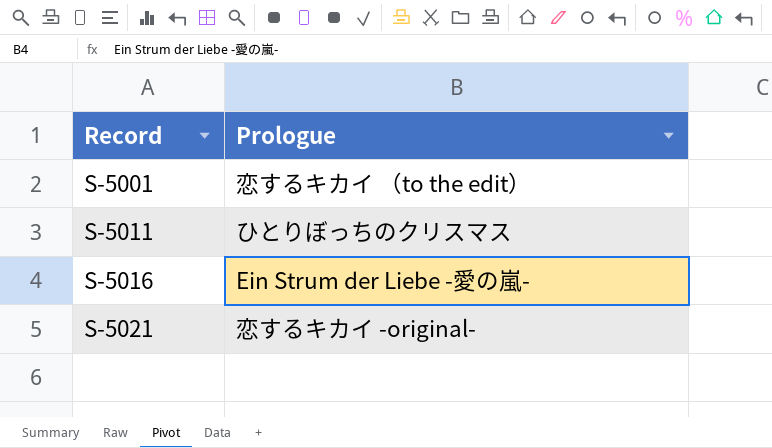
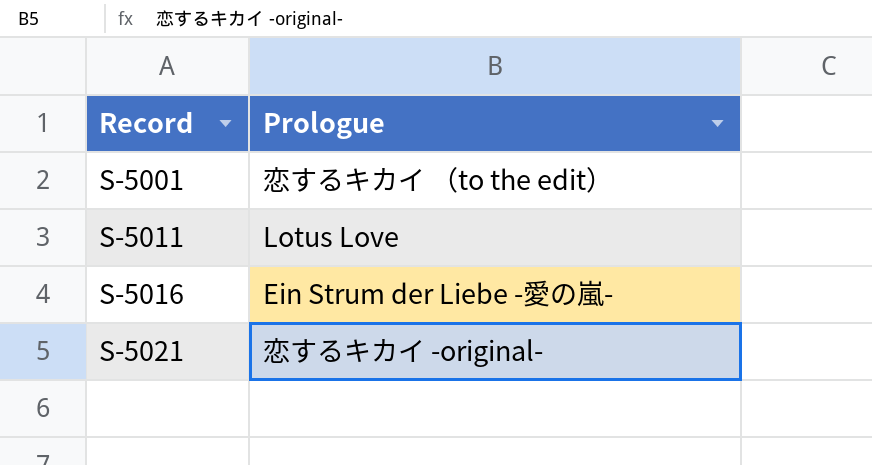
S-5011 | Prologue: ひとりぼっちのクリスマス -> Lotus Love

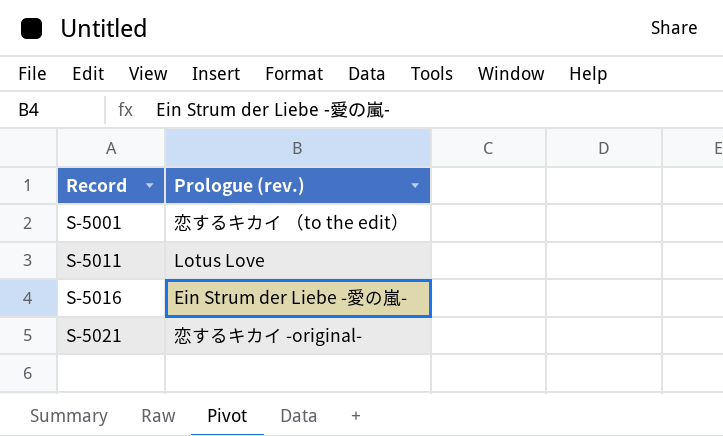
column name: Prologue -> Prologue (rev.)

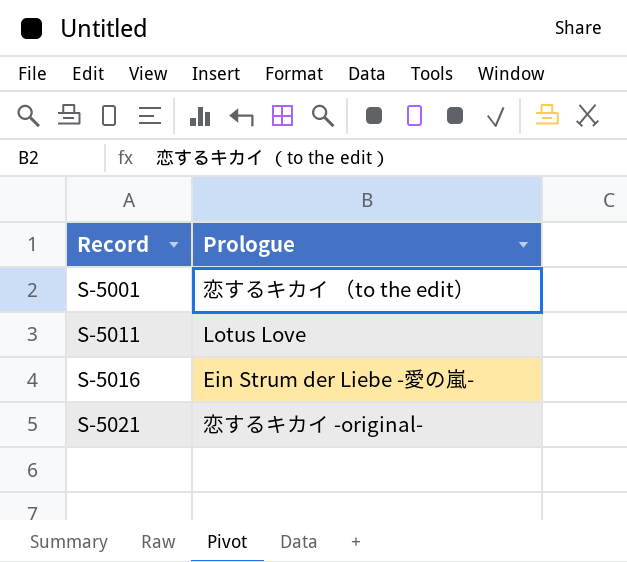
column name: Prologue (rev.) -> Prologue

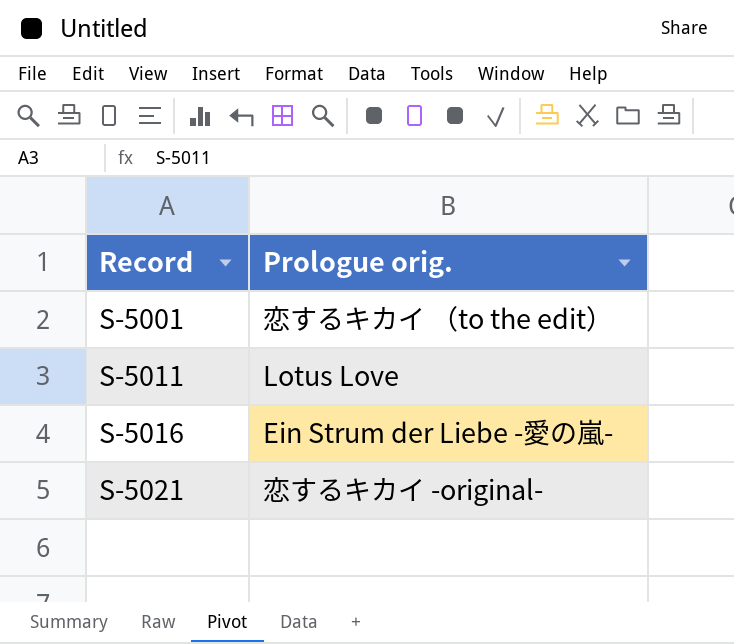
column name: Prologue -> Prologue orig.

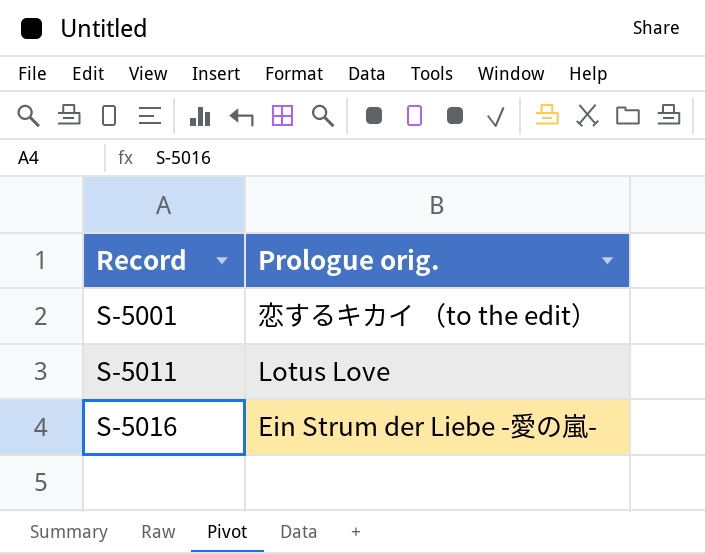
row S-5021: 恋するキカイ -original- -> none

